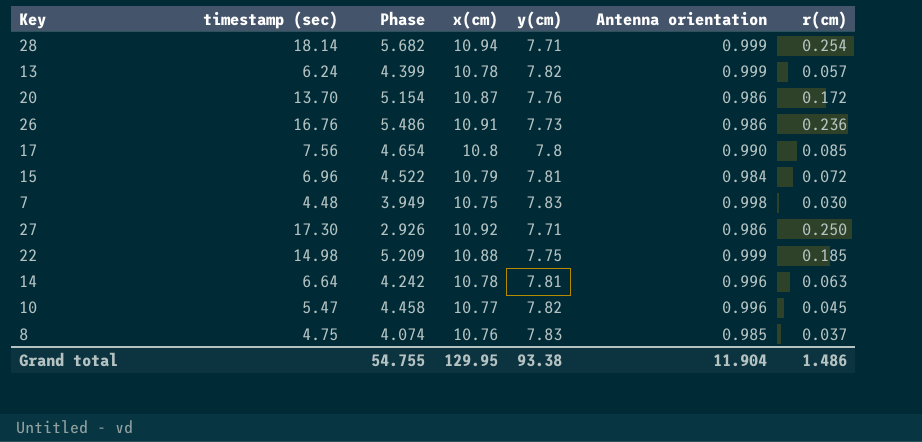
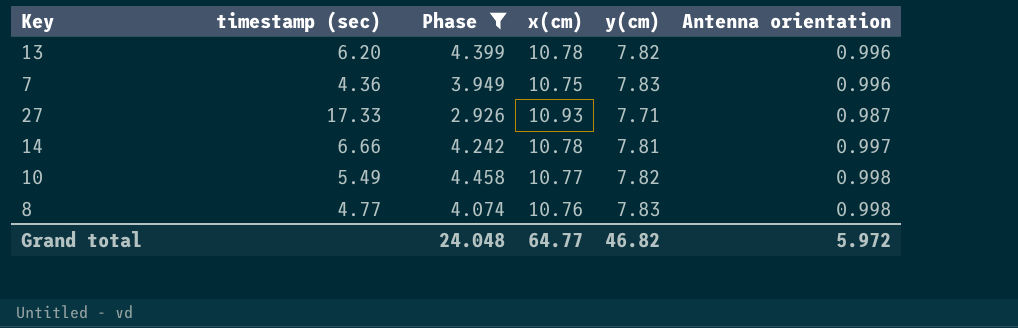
filter: none -> Phase <= 4.458
column r(cm) | position: 7 -> none
13 | timestamp (sec): 6.24 -> 6.20
13 | Antenna orientation: 0.999 -> 0.996
7 | timestamp (sec): 4.48 -> 4.36
7 | Antenna orientation: 0.998 -> 0.996
27 | timestamp (sec): 17.30 -> 17.33
27 | x(cm): 10.92 -> 10.93
27 | Antenna orientation: 0.986 -> 0.987
14 | timestamp (sec): 6.64 -> 6.66
14 | Antenna orientation: 0.996 -> 0.997
10 | timestamp (sec): 5.47 -> 5.49
10 | Antenna orientation: 0.996 -> 0.998
8 | timestamp (sec): 4.75 -> 4.77
8 | Antenna orientation: 0.985 -> 0.998
Grand total | Phase: 54.755 -> 24.048
Grand total | x(cm): 129.95 -> 64.77
Grand total | y(cm): 93.38 -> 46.82
Grand total | Antenna orientation: 11.904 -> 5.972

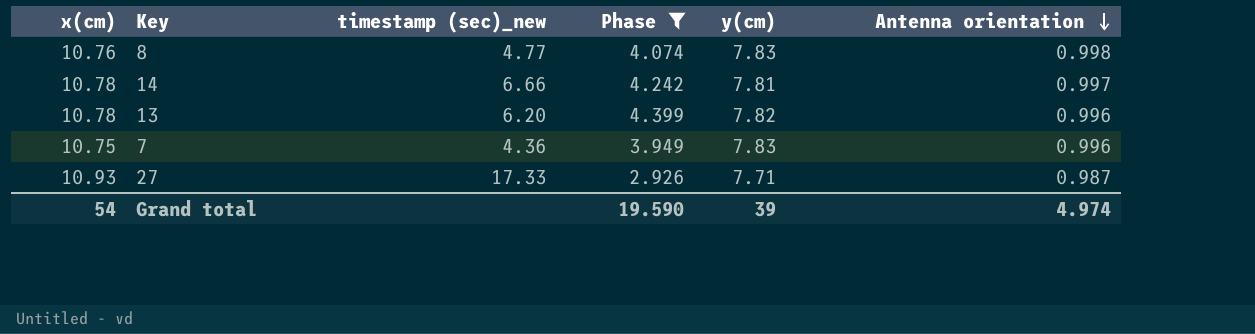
row order: none -> Antenna orientation descending
column x(cm) | position: 4 -> 1
column name: timestamp (sec) -> timestamp (sec)_new
row 10: 5.49 | 4.458 | 10.77 | 7.82 | 0.998 -> none
Grand total | x(cm): 64.77 -> 54
Grand total | Phase: 24.048 -> 19.590
Grand total | y(cm): 46.82 -> 39
Grand total | Antenna orientation: 5.972 -> 4.974

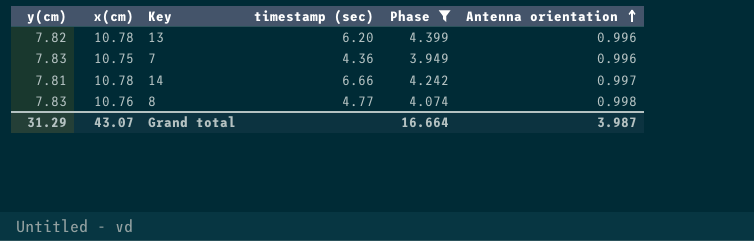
row order: Antenna orientation descending -> Antenna orientation ascending
column y(cm) | position: 5 -> 1
column name: timestamp (sec)_new -> timestamp (sec)
row 27: 10.93 | 17.33 | 2.926 | 7.71 | 0.987 -> none
Grand total | y(cm): 39 -> 31.29
Grand total | x(cm): 54 -> 43.07
Grand total | Phase: 19.590 -> 16.664
Grand total | Antenna orientation: 4.974 -> 3.987

